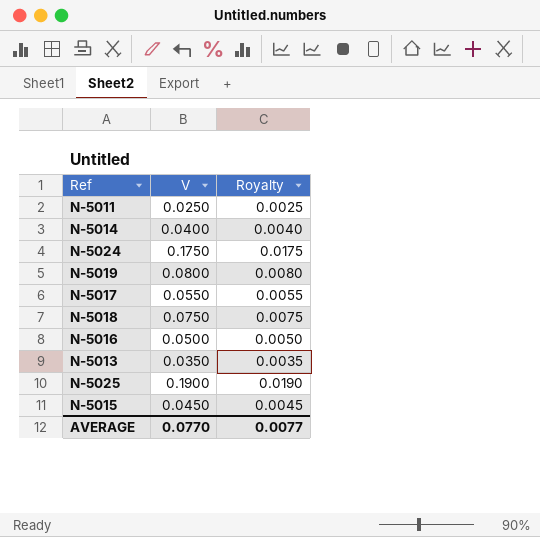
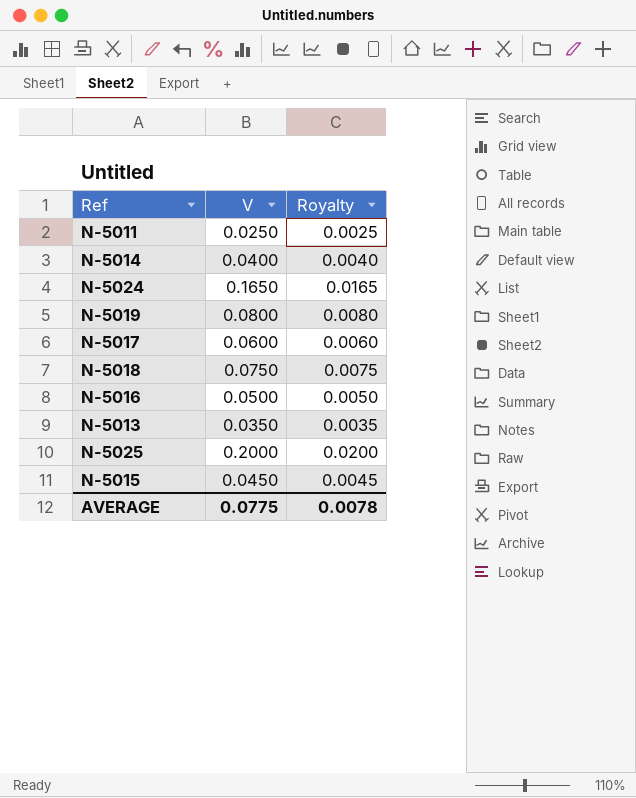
N-5024 | V: 0.1750 -> 0.1650
N-5024 | Royalty: 0.0175 -> 0.0165
N-5017 | V: 0.0550 -> 0.0600
N-5017 | Royalty: 0.0055 -> 0.0060
N-5025 | V: 0.1900 -> 0.2000
N-5025 | Royalty: 0.0190 -> 0.0200
AVERAGE | V: 0.0770 -> 0.0775
AVERAGE | Royalty: 0.0077 -> 0.0078

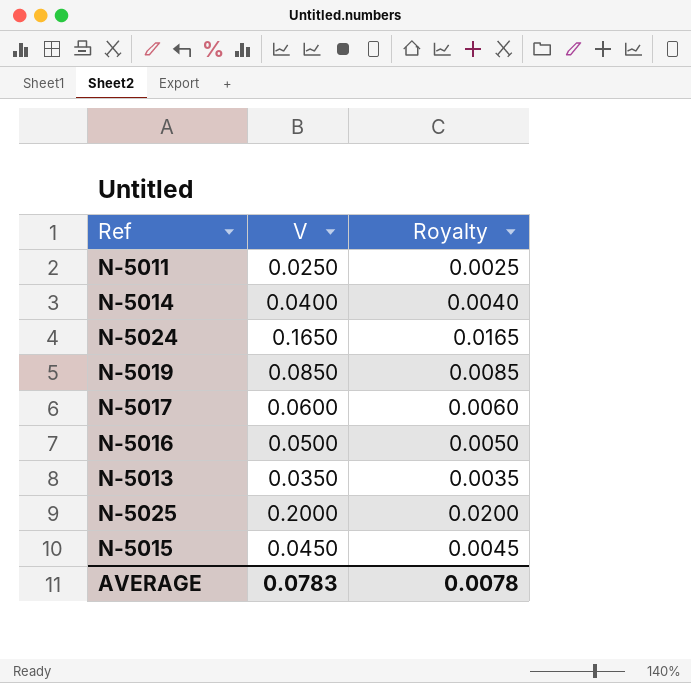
row N-5018: 0.0750 | 0.0075 -> none
N-5019 | V: 0.0800 -> 0.0850
N-5019 | Royalty: 0.0080 -> 0.0085
AVERAGE | V: 0.0775 -> 0.0783

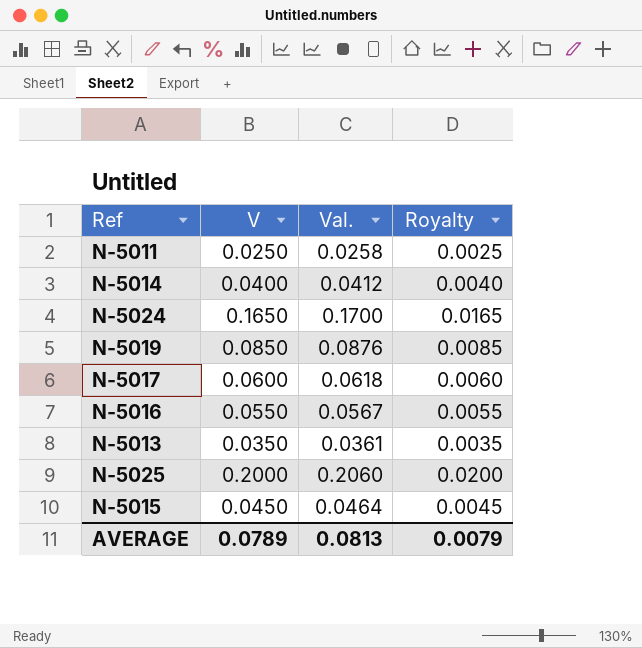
column Val. | formula: none -> [V] * 1.03
N-5016 | V: 0.0500 -> 0.0550
N-5016 | Royalty: 0.0050 -> 0.0055
AVERAGE | V: 0.0783 -> 0.0789
AVERAGE | Royalty: 0.0078 -> 0.0079

